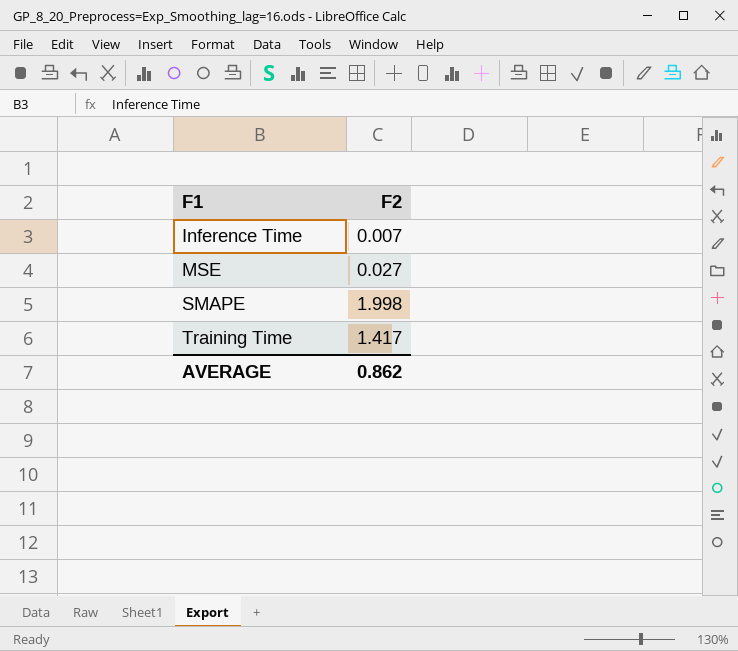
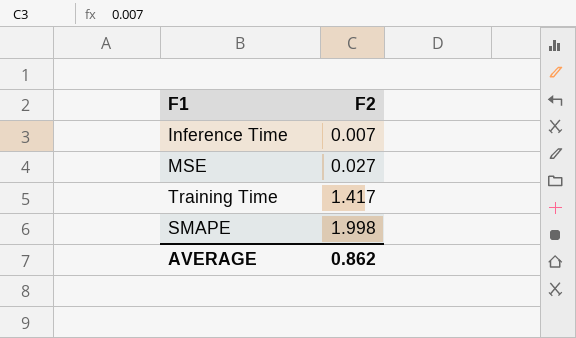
row order: F1 ascending -> F2 ascending

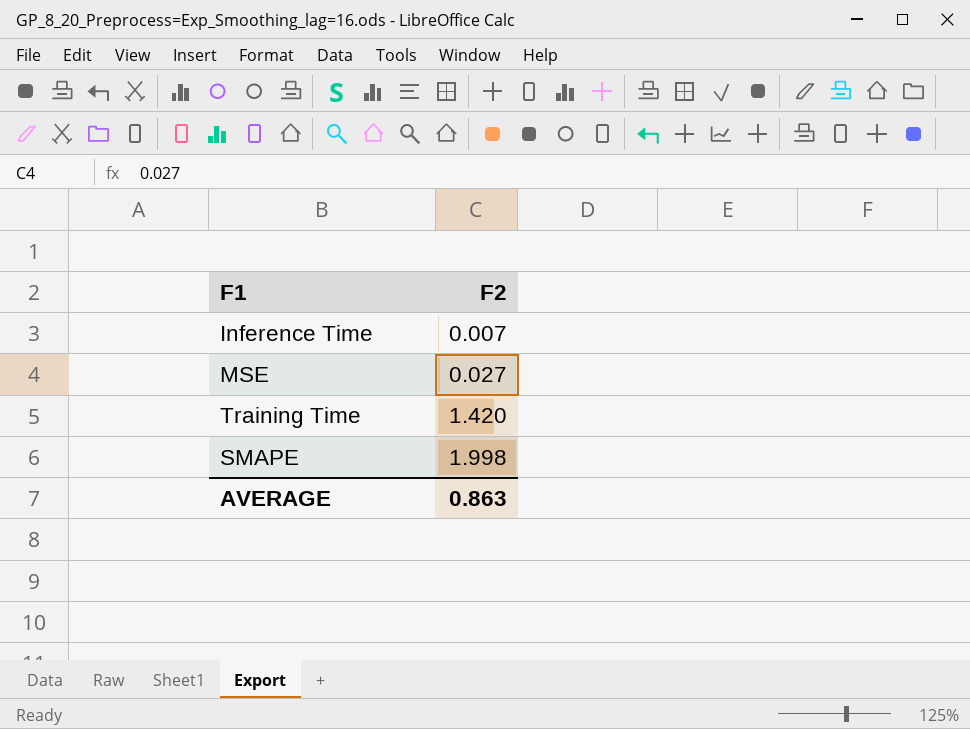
Training Time | F2: 1.417 -> 1.420
AVERAGE | F2: 0.862 -> 0.863

